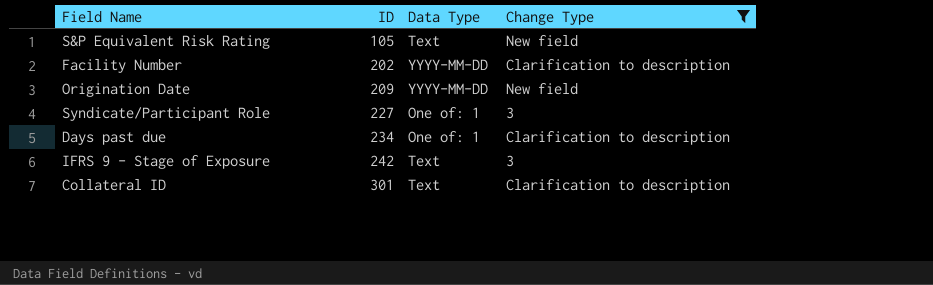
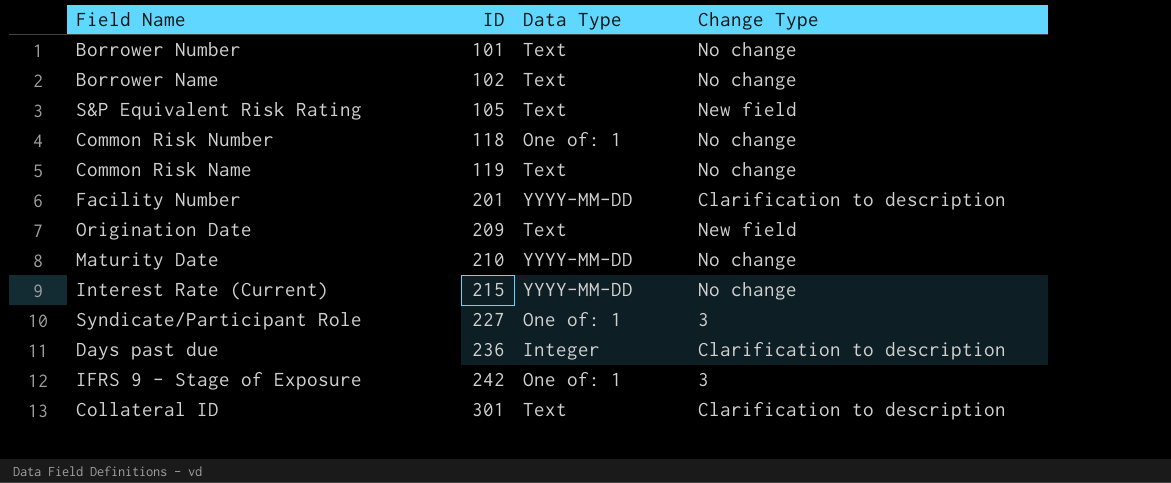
filter: Change Type != No change -> none
Facility Number | ID: 202 -> 201
Origination Date | Data Type: YYYY-MM-DD -> Text
Days past due | ID: 234 -> 236
Days past due | Data Type: One of: 1 -> Integer
IFRS 9 - Stage of Exposure | Data Type: Text -> One of: 1

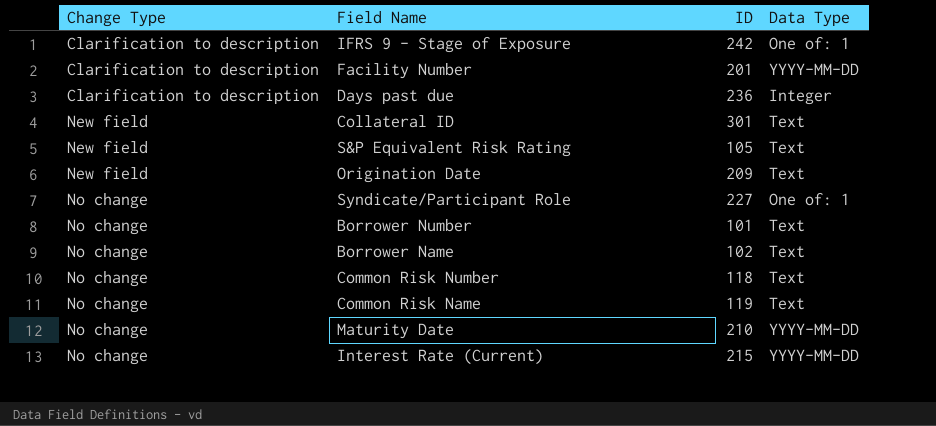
row order: ID ascending -> Change Type ascending
column Change Type | position: 4 -> 1
IFRS 9 - Stage of Exposure | Change Type: 3 -> Clarification to description
Collateral ID | Change Type: Clarification to description -> New field
Syndicate/Participant Role | Change Type: 3 -> No change
Common Risk Number | Data Type: One of: 1 -> Text

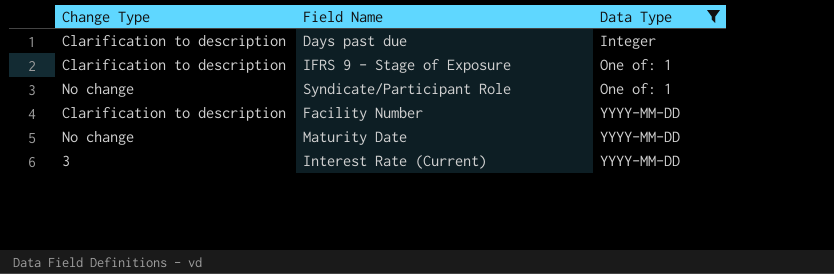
filter: none -> Data Type != Text
row order: Change Type ascending -> Data Type ascending
column ID | position: 3 -> none
Interest Rate (Current) | Change Type: No change -> 3

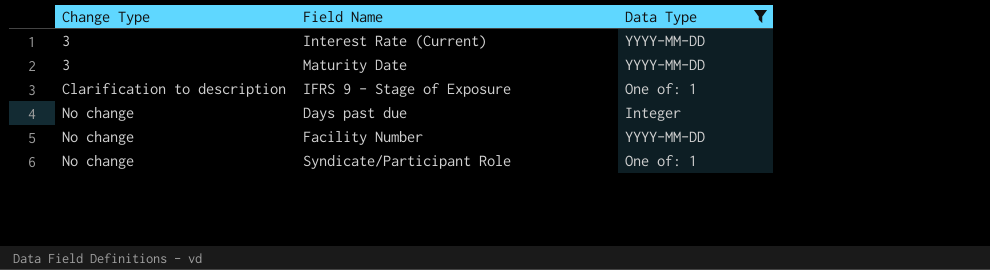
row order: Data Type ascending -> Change Type ascending
Maturity Date | Change Type: No change -> 3
Days past due | Change Type: Clarification to description -> No change
Facility Number | Change Type: Clarification to description -> No change

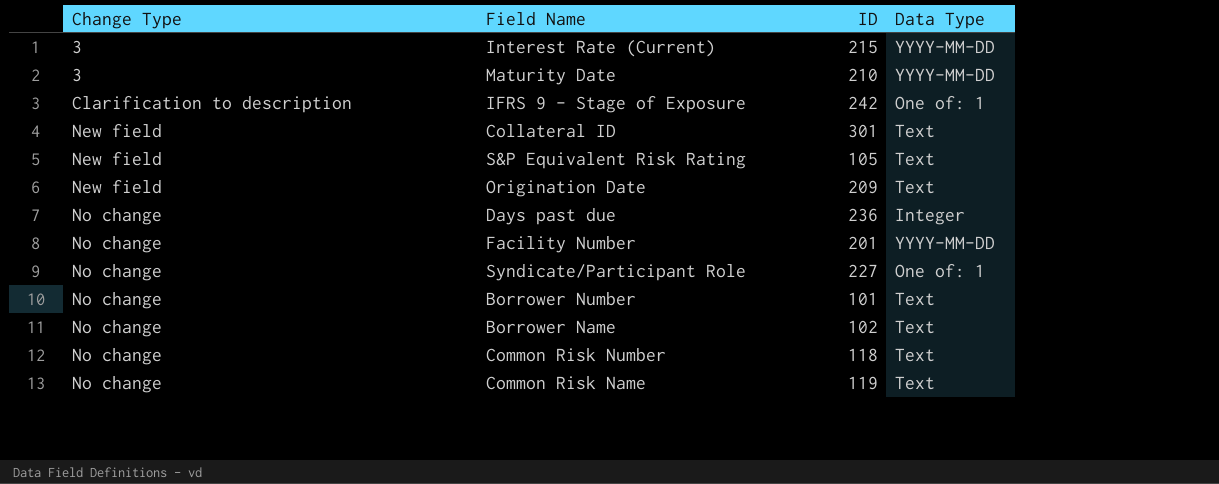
filter: Data Type != Text -> none
column ID | position: none -> 3

